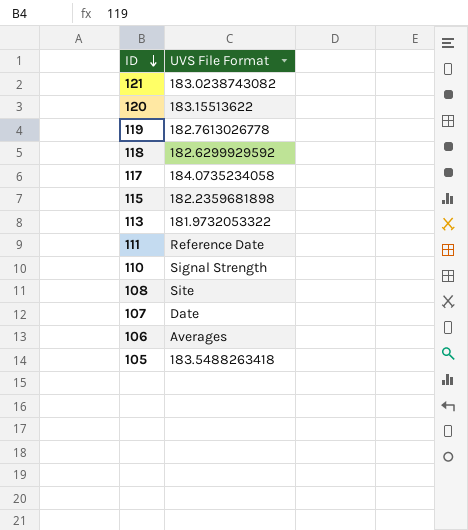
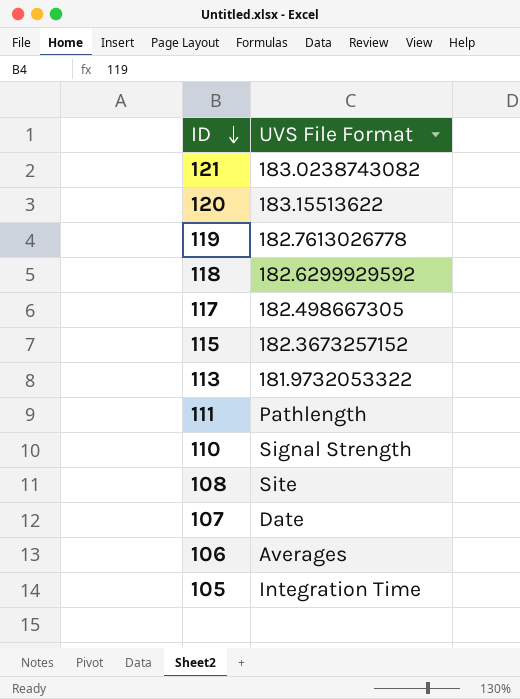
117 | UVS File Format: 184.0735234058 -> 182.498667305
115 | UVS File Format: 182.2359681898 -> 182.3673257152
111 | UVS File Format: Reference Date -> Pathlength
105 | UVS File Format: 183.5488263418 -> Integration Time

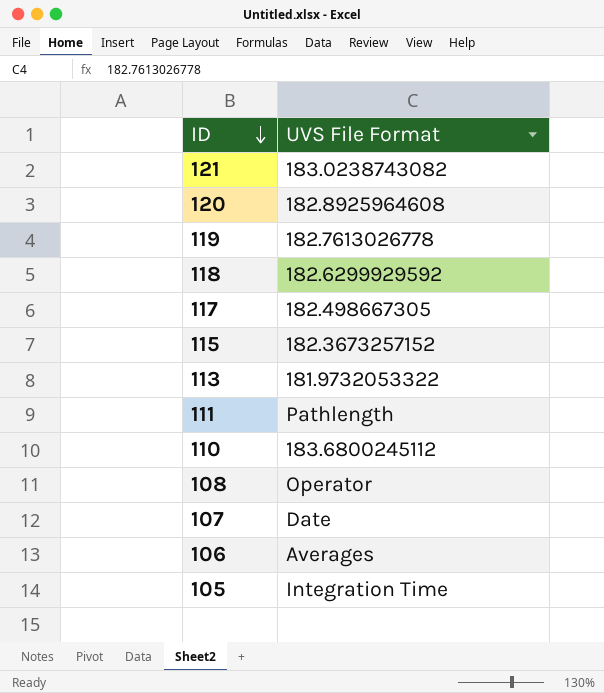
120 | UVS File Format: 183.15513622 -> 182.8925964608
110 | UVS File Format: Signal Strength -> 183.6800245112
108 | UVS File Format: Site -> Operator

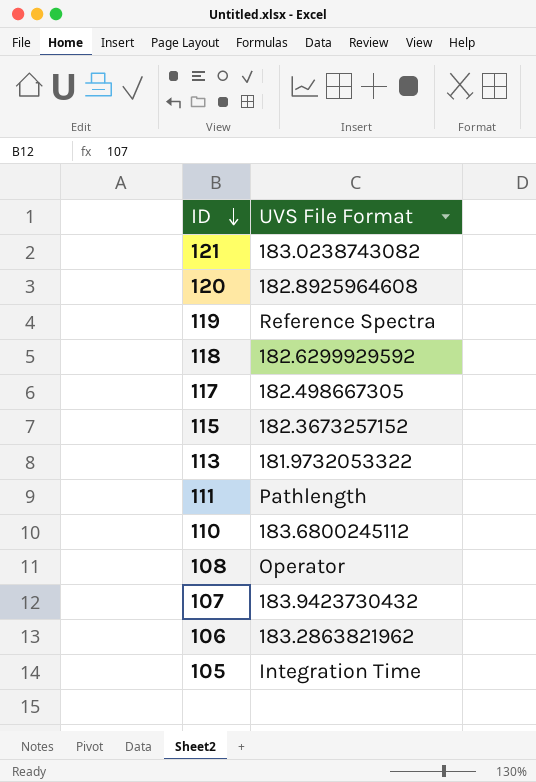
119 | UVS File Format: 182.7613026778 -> Reference Spectra
107 | UVS File Format: Date -> 183.9423730432
106 | UVS File Format: Averages -> 183.2863821962

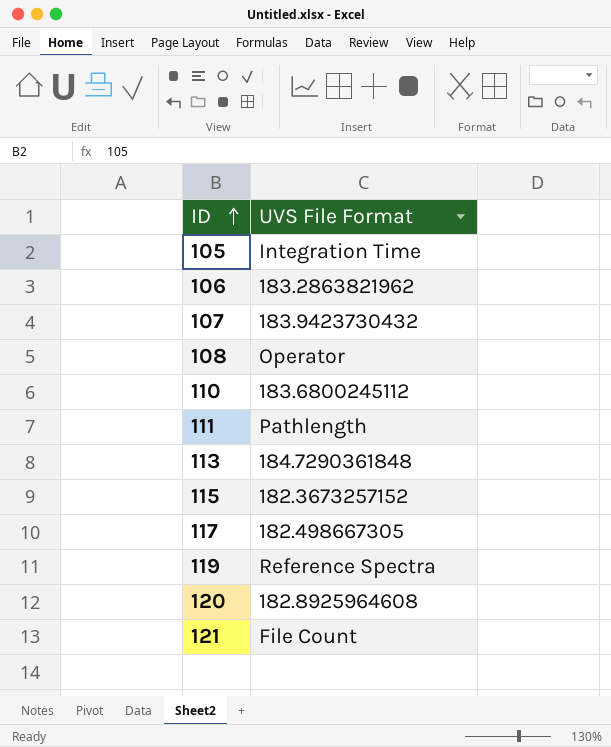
row order: ID descending -> ID ascending
row 118: 182.6299929592 -> none
113 | UVS File Format: 181.9732053322 -> 184.7290361848
121 | UVS File Format: 183.0238743082 -> File Count

